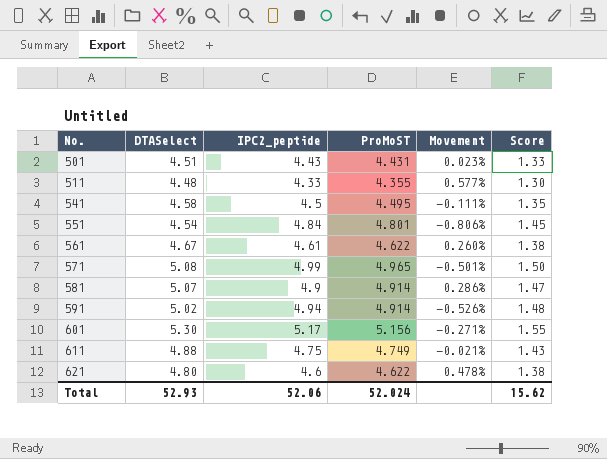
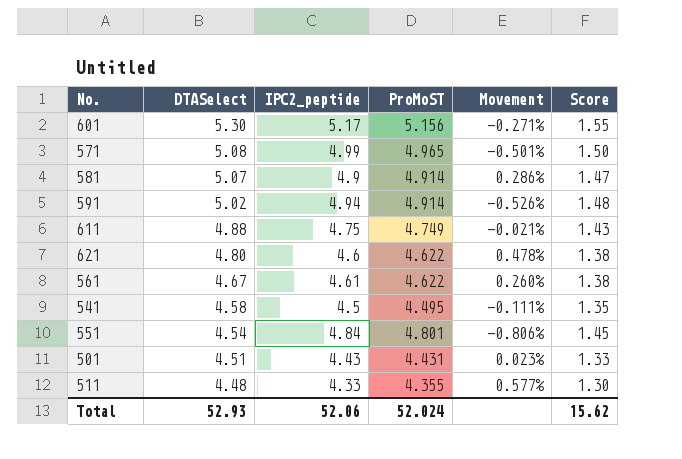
row order: No. ascending -> DTASelect descending

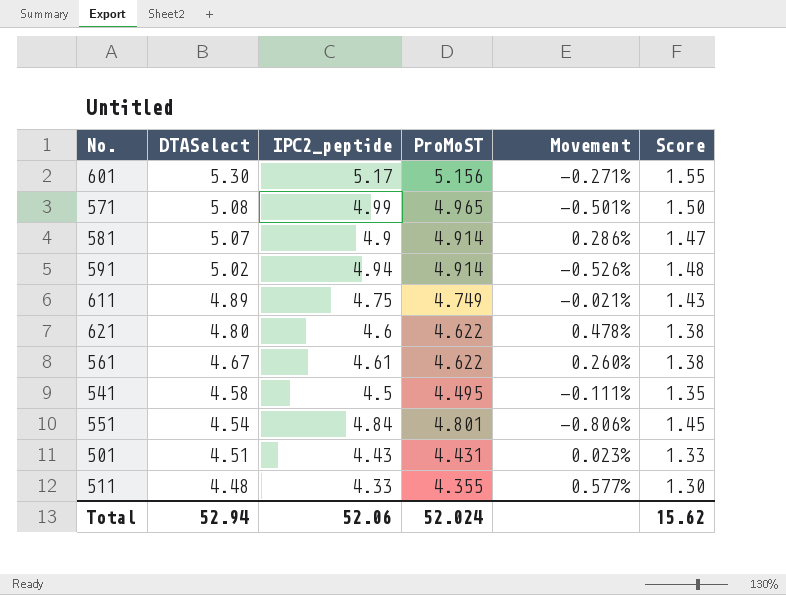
611 | DTASelect: 4.88 -> 4.89
Total | DTASelect: 52.93 -> 52.94

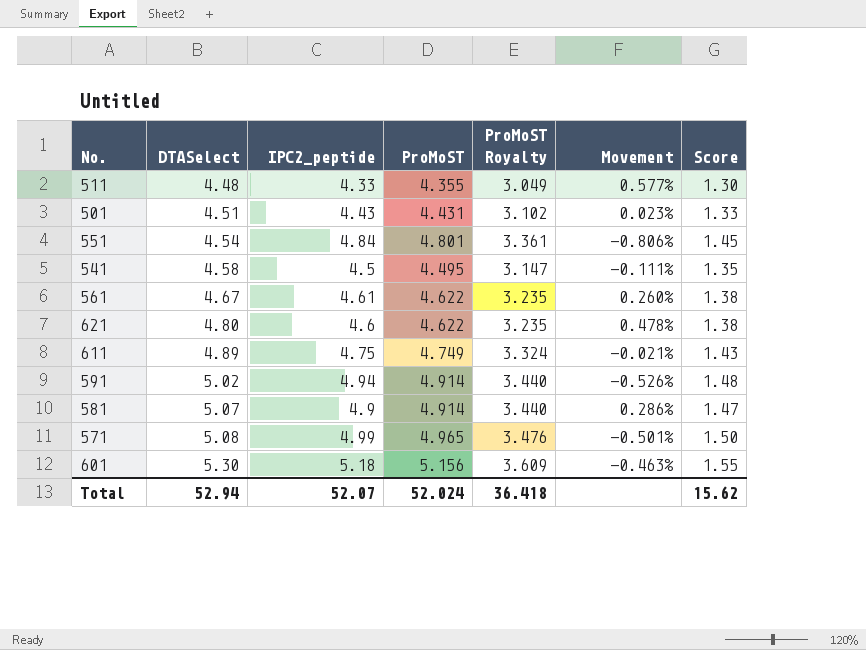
row order: DTASelect descending -> DTASelect ascending
column ProMoST Royalty | formula: none -> [ProMoST] * 0.7
601 | IPC2_peptide: 5.17 -> 5.18
601 | Movement: -0.271% -> -0.463%
Total | IPC2_peptide: 52.06 -> 52.07

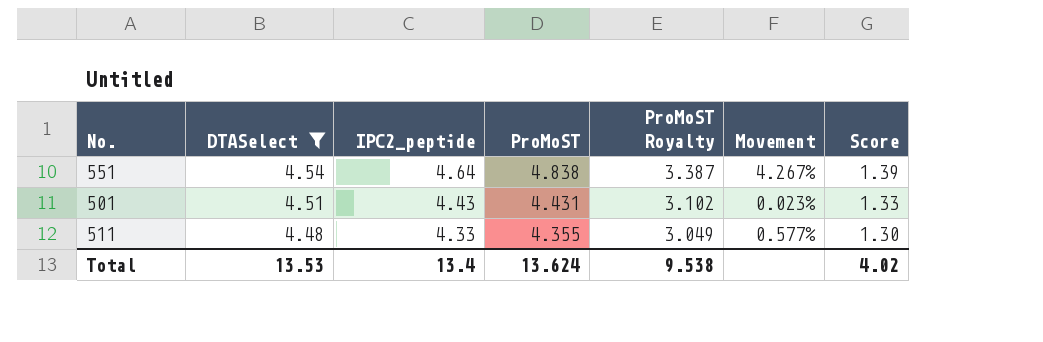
filter: none -> DTASelect <= 4.54
row order: DTASelect ascending -> DTASelect descending
551 | IPC2_peptide: 4.84 -> 4.64
551 | ProMoST: 4.801 -> 4.838
551 | ProMoST Royalty: 3.361 -> 3.387
551 | Movement: -0.806% -> 4.267%
551 | Score: 1.45 -> 1.39
Total | DTASelect: 52.94 -> 13.53
Total | IPC2_peptide: 52.07 -> 13.4
Total | ProMoST: 52.024 -> 13.624
Total | ProMoST Royalty: 36.418 -> 9.538
Total | Score: 15.62 -> 4.02

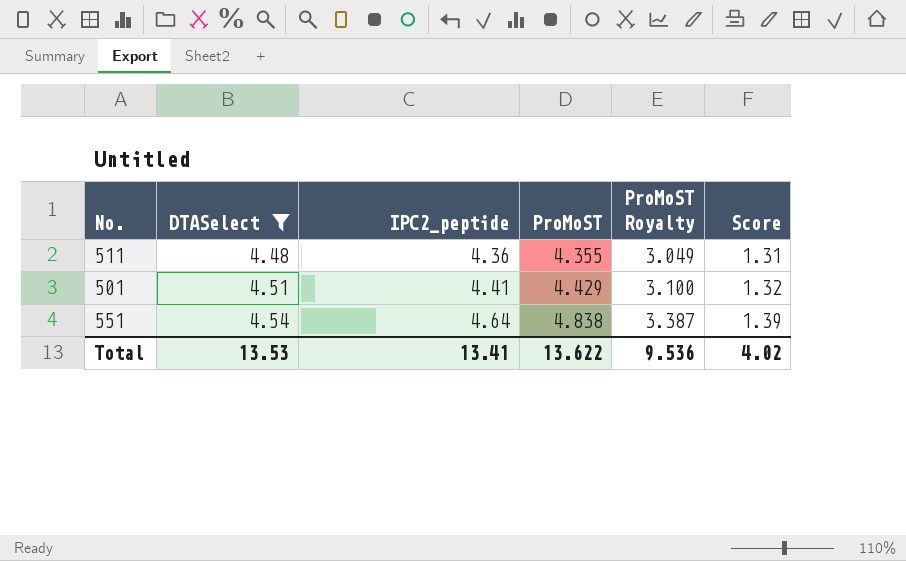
row order: DTASelect descending -> DTASelect ascending
column Movement | formula: ([ProMoST] - [IPC2_peptide]) / [IPC2_peptide] -> none
511 | IPC2_peptide: 4.33 -> 4.36
511 | Score: 1.30 -> 1.31
501 | IPC2_peptide: 4.43 -> 4.41
501 | ProMoST: 4.431 -> 4.429
501 | ProMoST Royalty: 3.102 -> 3.100
501 | Score: 1.33 -> 1.32
Total | IPC2_peptide: 13.4 -> 13.41
Total | ProMoST: 13.624 -> 13.622
Total | ProMoST Royalty: 9.538 -> 9.536

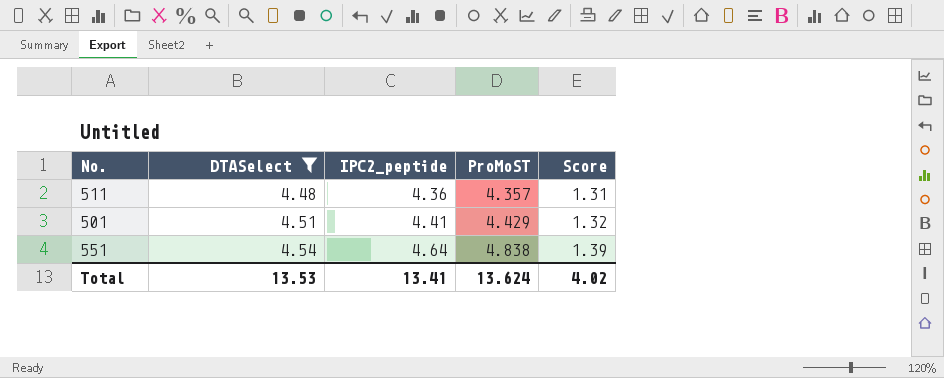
column ProMoST Royalty | formula: [ProMoST] * 0.7 -> none
511 | ProMoST: 4.355 -> 4.357
Total | ProMoST: 13.622 -> 13.624

